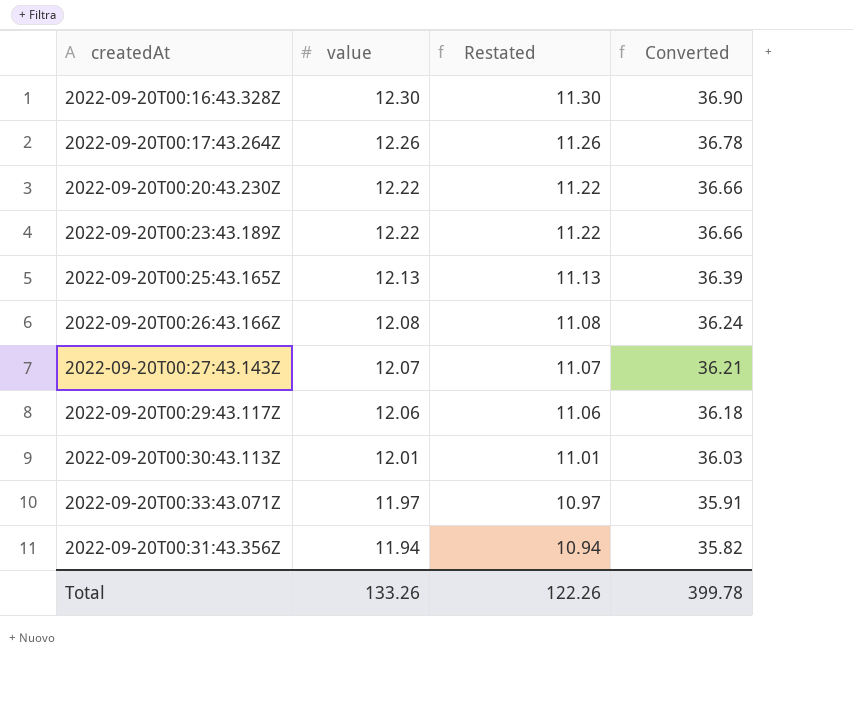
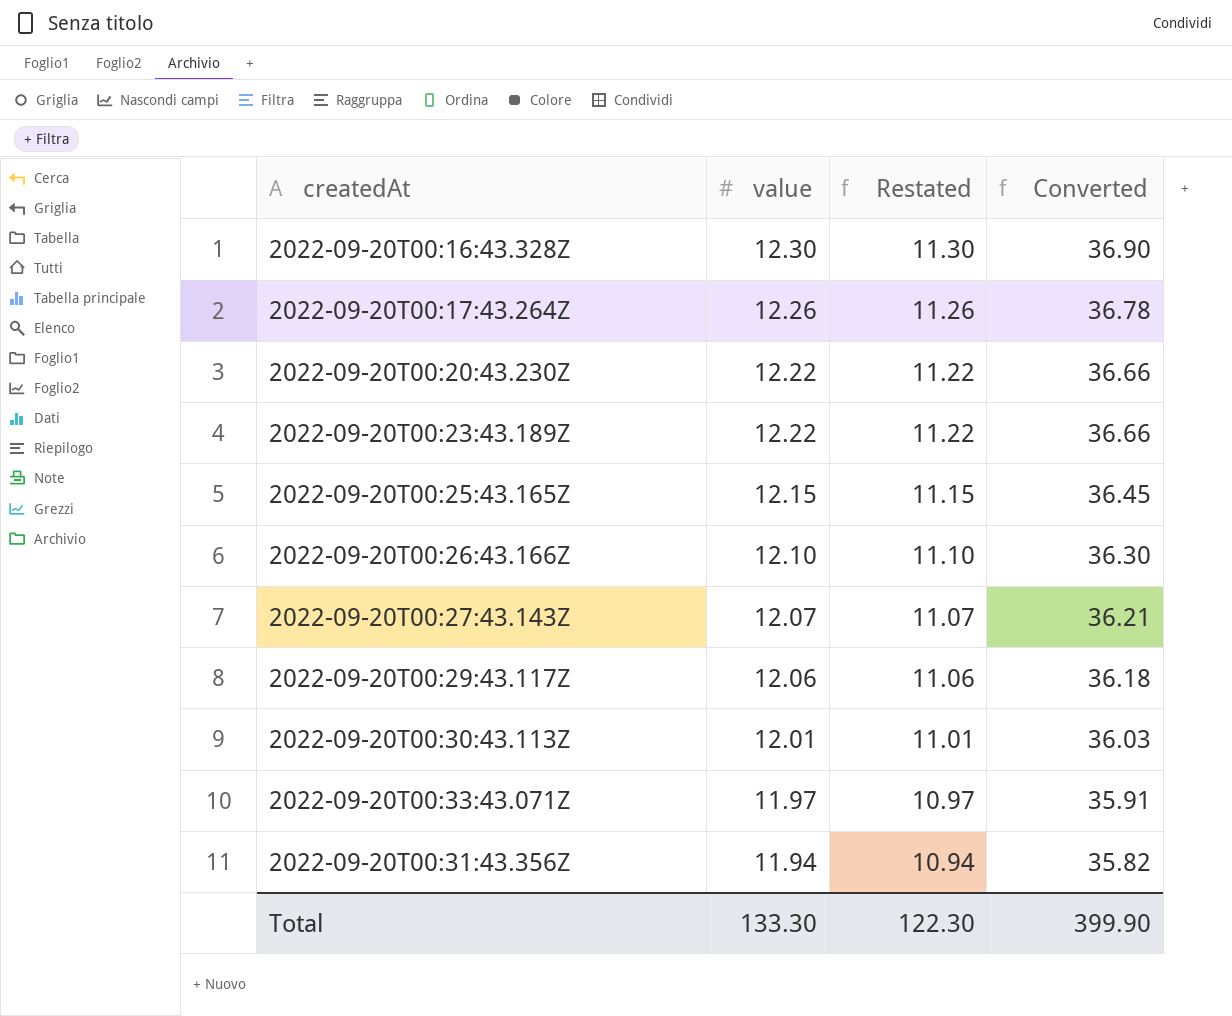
2022-09-20T00:25:43.165Z | value: 12.13 -> 12.15
2022-09-20T00:25:43.165Z | Restated: 11.13 -> 11.15
2022-09-20T00:25:43.165Z | Converted: 36.39 -> 36.45
2022-09-20T00:26:43.166Z | value: 12.08 -> 12.10
2022-09-20T00:26:43.166Z | Restated: 11.08 -> 11.10
2022-09-20T00:26:43.166Z | Converted: 36.24 -> 36.30
Total | value: 133.26 -> 133.30
Total | Restated: 122.26 -> 122.30
Total | Converted: 399.78 -> 399.90

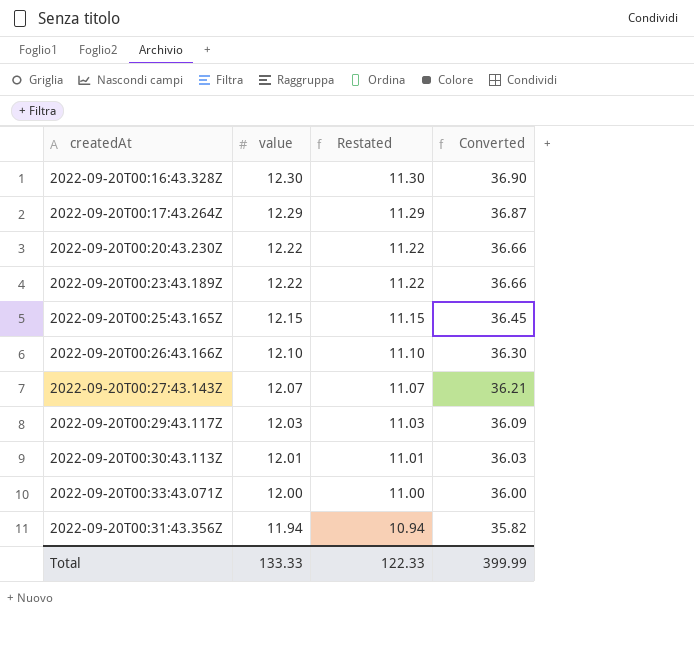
2022-09-20T00:17:43.264Z | value: 12.26 -> 12.29
2022-09-20T00:17:43.264Z | Restated: 11.26 -> 11.29
2022-09-20T00:17:43.264Z | Converted: 36.78 -> 36.87
2022-09-20T00:29:43.117Z | value: 12.06 -> 12.03
2022-09-20T00:29:43.117Z | Restated: 11.06 -> 11.03
2022-09-20T00:29:43.117Z | Converted: 36.18 -> 36.09
2022-09-20T00:33:43.071Z | value: 11.97 -> 12.00
2022-09-20T00:33:43.071Z | Restated: 10.97 -> 11.00
2022-09-20T00:33:43.071Z | Converted: 35.91 -> 36.00
Total | value: 133.30 -> 133.33
Total | Restated: 122.30 -> 122.33
Total | Converted: 399.90 -> 399.99

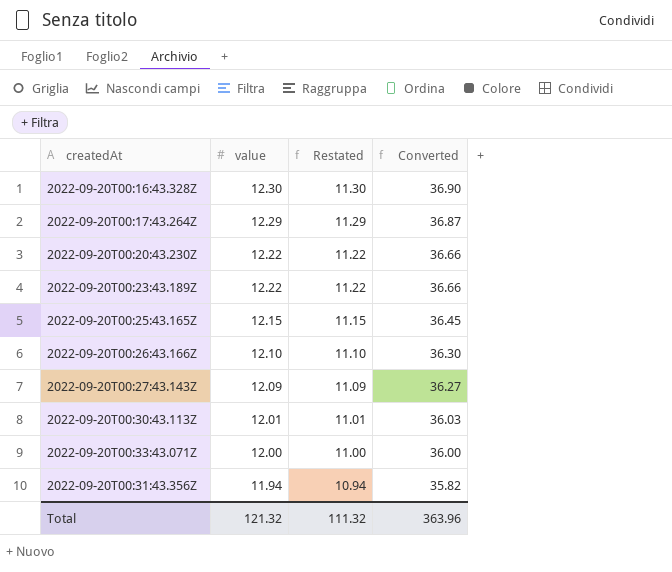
row 2022-09-20T00:29:43.117Z: 12.03 | 11.03 | 36.09 -> none
2022-09-20T00:27:43.143Z | value: 12.07 -> 12.09
2022-09-20T00:27:43.143Z | Restated: 11.07 -> 11.09
2022-09-20T00:27:43.143Z | Converted: 36.21 -> 36.27
Total | value: 133.33 -> 121.32
Total | Restated: 122.33 -> 111.32
Total | Converted: 399.99 -> 363.96

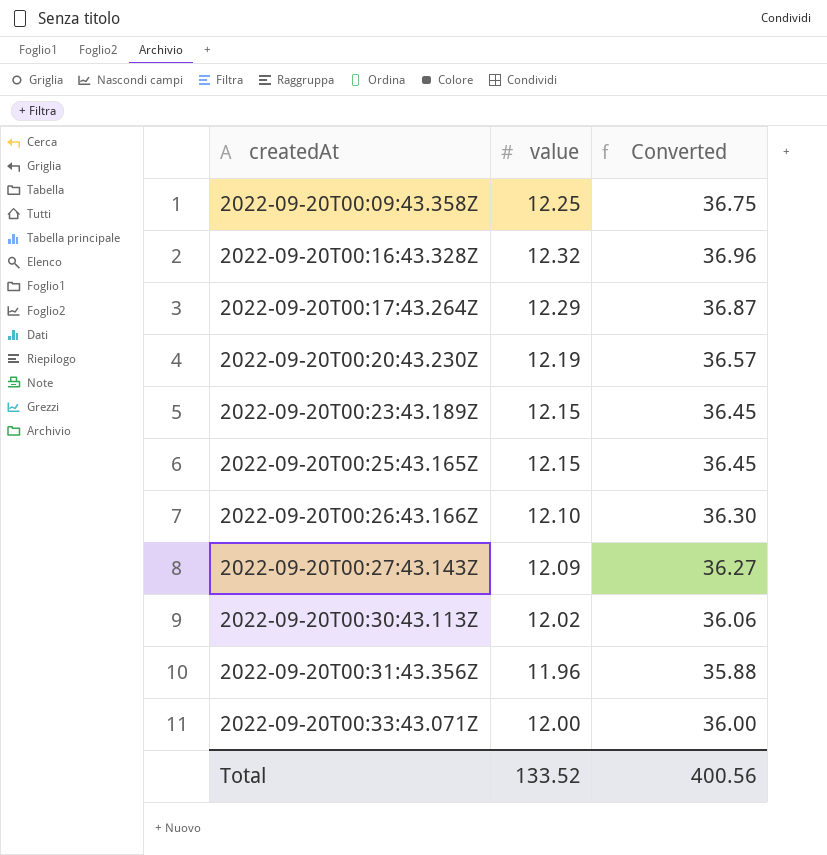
row order: value descending -> createdAt ascending
column Restated | formula: [value] - 1 -> none
row 2022-09-20T00:09:43.358Z: none -> 12.25 | 36.75
2022-09-20T00:16:43.328Z | value: 12.30 -> 12.32
2022-09-20T00:16:43.328Z | Converted: 36.90 -> 36.96
2022-09-20T00:20:43.230Z | value: 12.22 -> 12.19
2022-09-20T00:20:43.230Z | Converted: 36.66 -> 36.57
2022-09-20T00:23:43.189Z | value: 12.22 -> 12.15
2022-09-20T00:23:43.189Z | Converted: 36.66 -> 36.45
2022-09-20T00:30:43.113Z | value: 12.01 -> 12.02
2022-09-20T00:30:43.113Z | Converted: 36.03 -> 36.06
2022-09-20T00:31:43.356Z | value: 11.94 -> 11.96
2022-09-20T00:31:43.356Z | Converted: 35.82 -> 35.88
Total | value: 121.32 -> 133.52
Total | Converted: 363.96 -> 400.56

